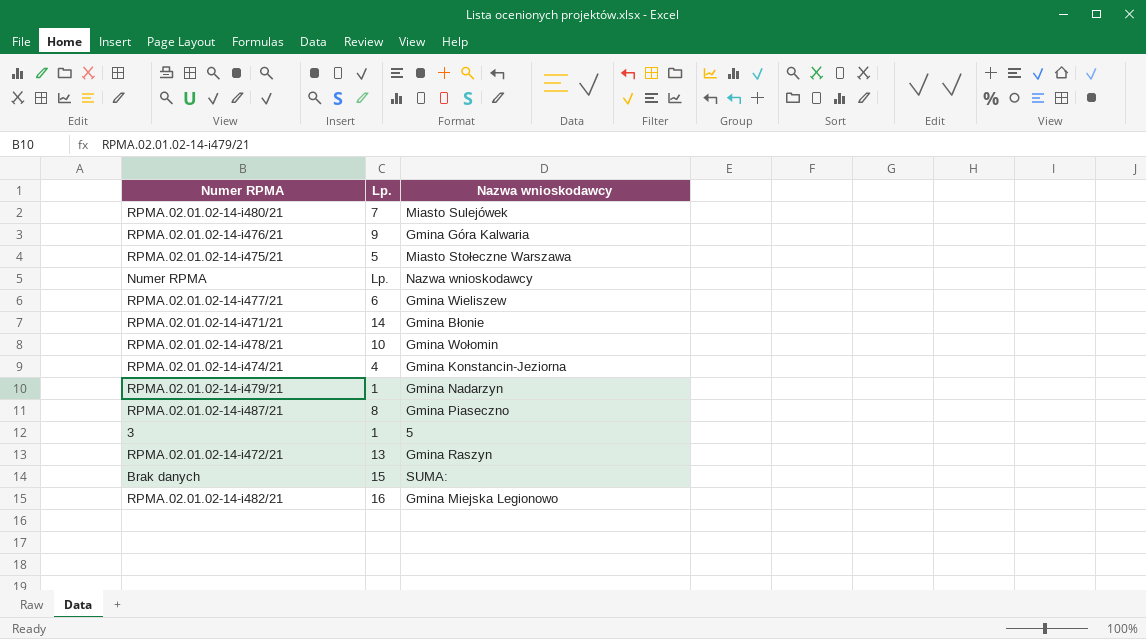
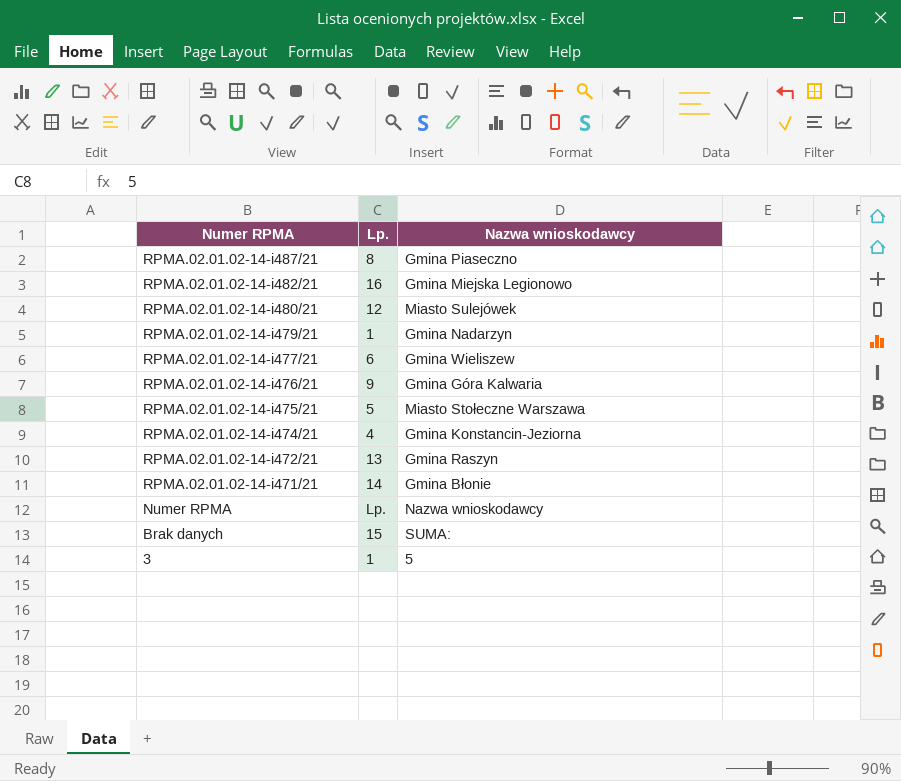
row order: none -> Numer RPMA descending
row RPMA.02.01.02-14-i478/21: 10 | Gmina Wołomin -> none
RPMA.02.01.02-14-i480/21 | Lp.: 7 -> 12

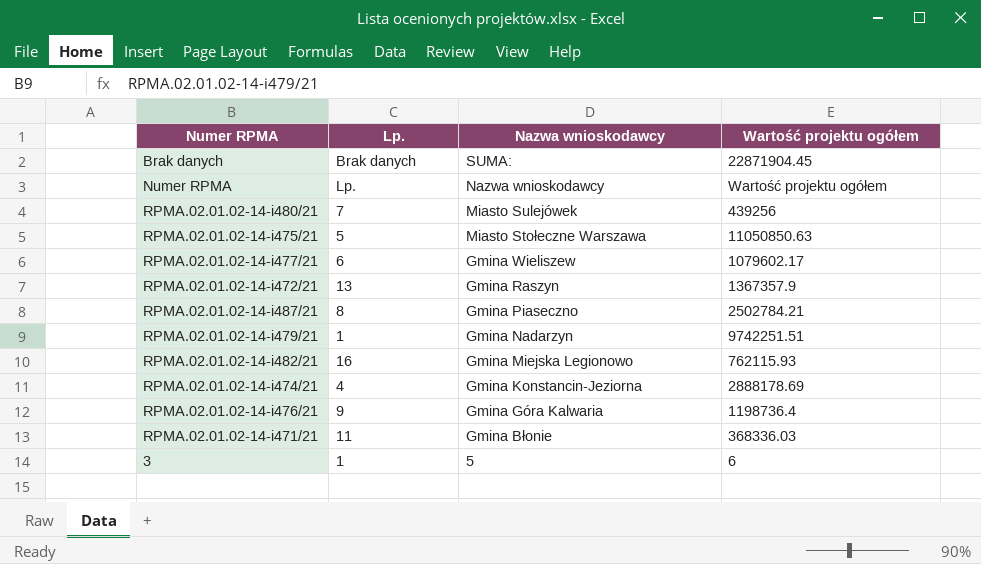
row order: Numer RPMA descending -> Nazwa wnioskodawcy descending
column Wartość projektu ogółem | position: none -> 4
Brak danych | Lp.: 15 -> Brak danych
RPMA.02.01.02-14-i480/21 | Lp.: 12 -> 7
RPMA.02.01.02-14-i471/21 | Lp.: 14 -> 11

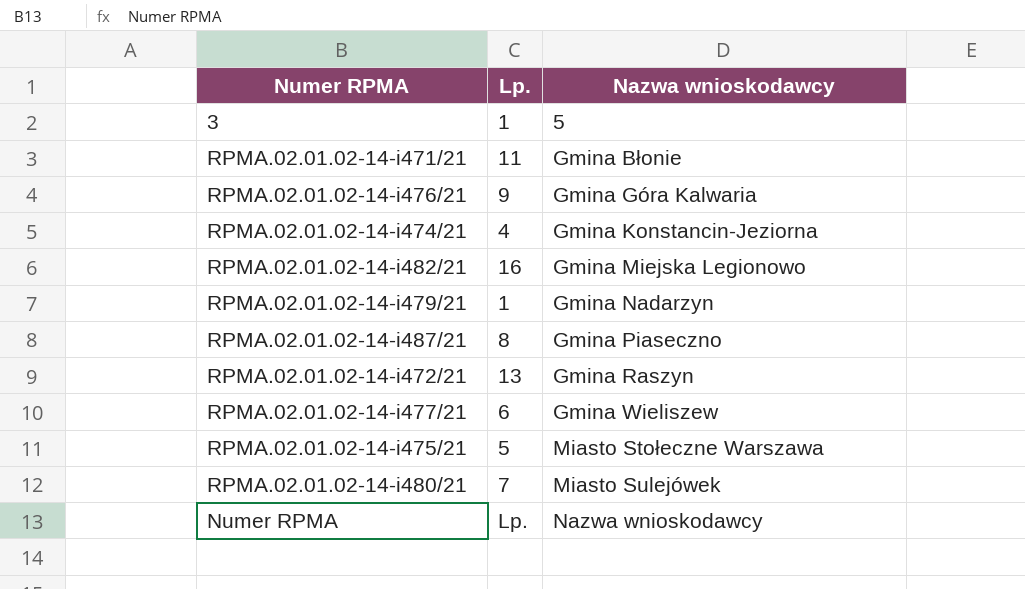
row order: Nazwa wnioskodawcy descending -> Nazwa wnioskodawcy ascending
column Wartość projektu ogółem | position: 4 -> none
row Brak danych: Brak danych | SUMA: | 22871904.45 -> none

